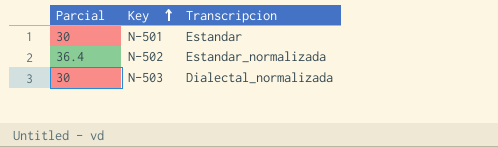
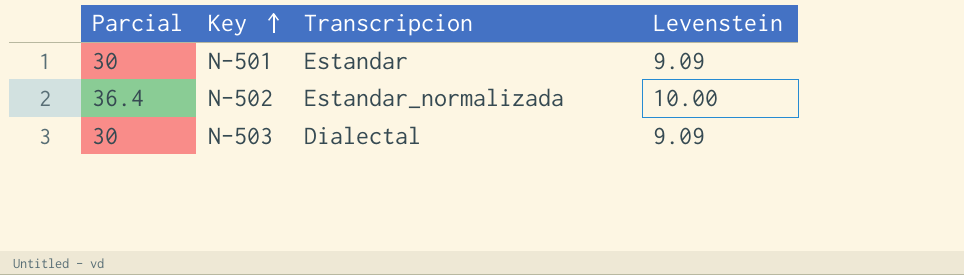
column Levenstein | position: none -> 4
N-503 | Transcripcion: Dialectal_normalizada -> Dialectal

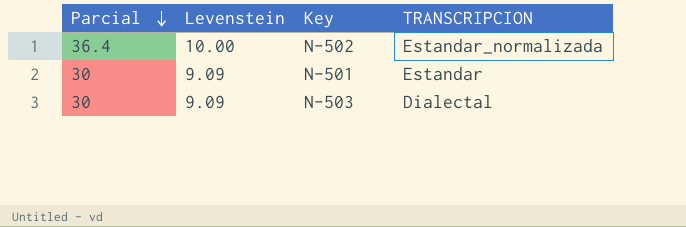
row order: Key ascending -> Parcial descending
column Levenstein | position: 4 -> 2
column name: Transcripcion -> TRANSCRIPCION

